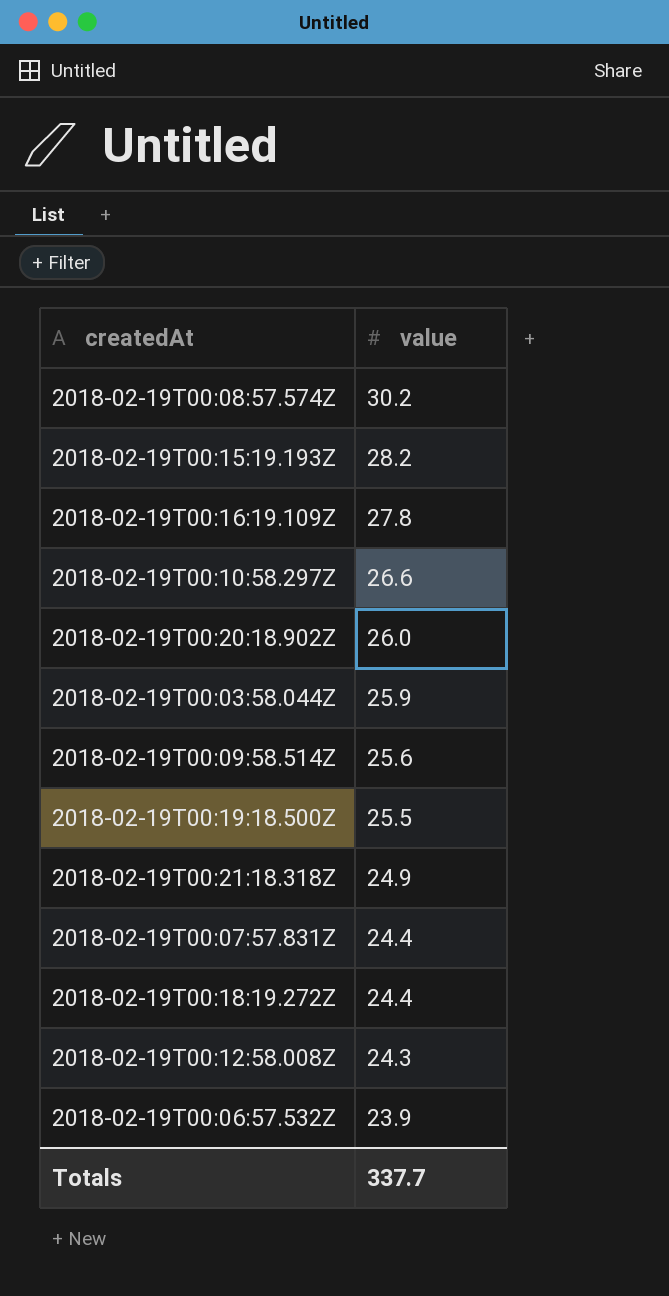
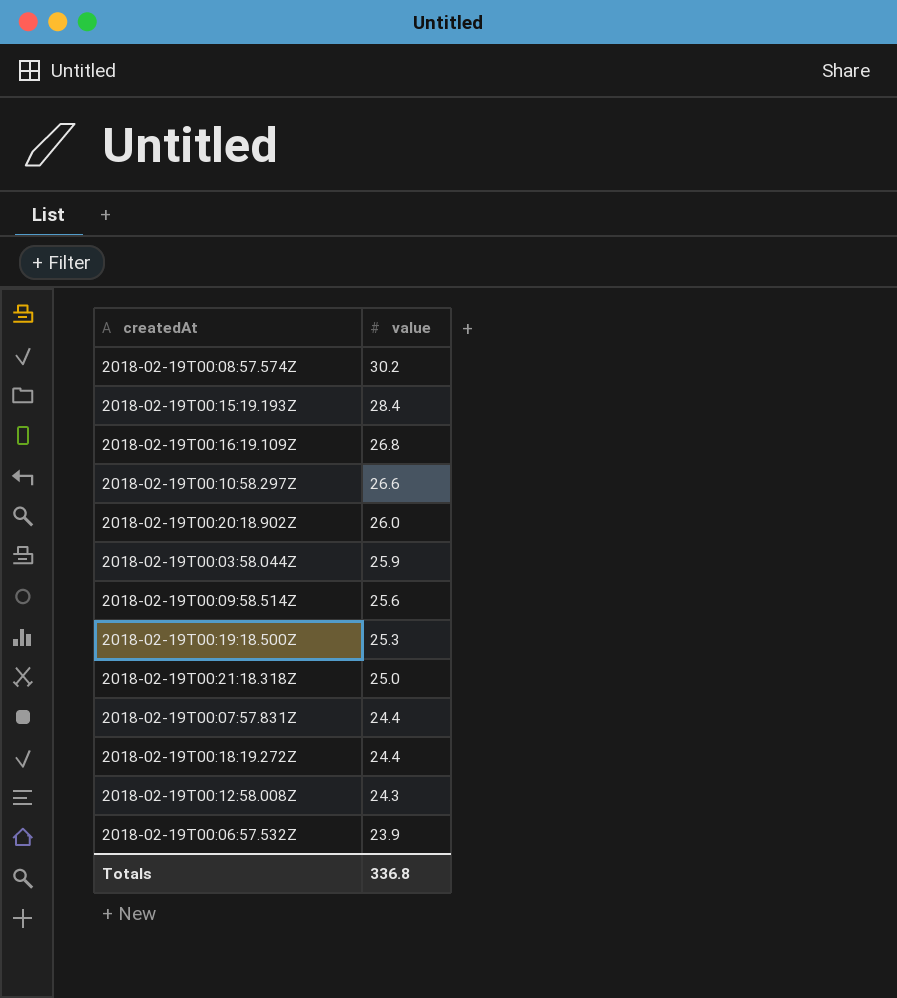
2018-02-19T00:15:19.193Z | value: 28.2 -> 28.4
2018-02-19T00:16:19.109Z | value: 27.8 -> 26.8
2018-02-19T00:19:18.500Z | value: 25.5 -> 25.3
2018-02-19T00:21:18.318Z | value: 24.9 -> 25.0
Totals | value: 337.7 -> 336.8

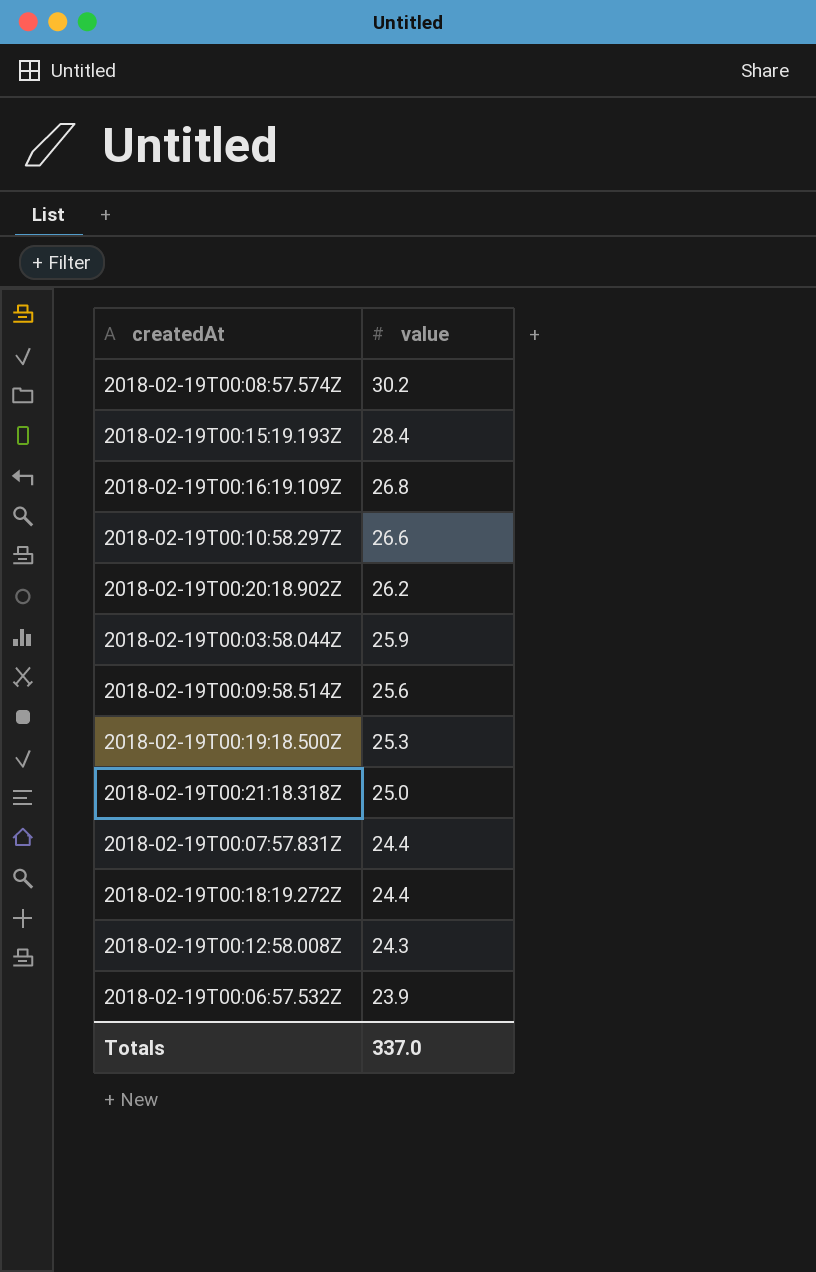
2018-02-19T00:20:18.902Z | value: 26.0 -> 26.2
Totals | value: 336.8 -> 337.0

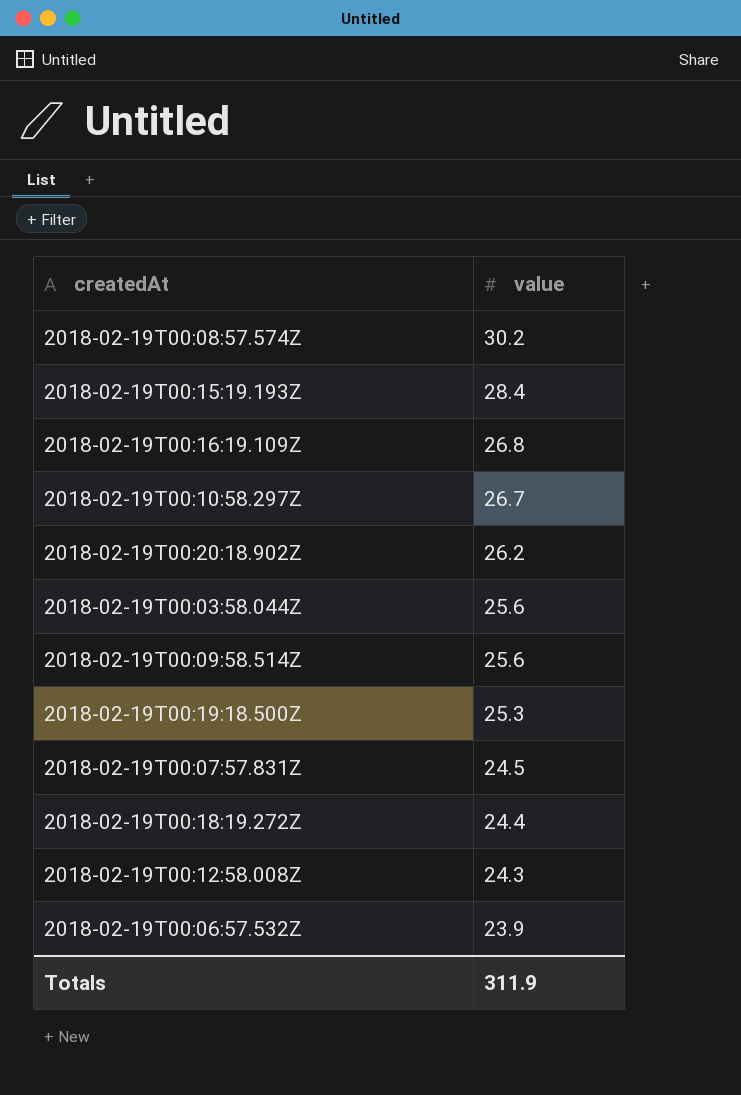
row 2018-02-19T00:21:18.318Z: 25.0 -> none
2018-02-19T00:10:58.297Z | value: 26.6 -> 26.7
2018-02-19T00:03:58.044Z | value: 25.9 -> 25.6
2018-02-19T00:07:57.831Z | value: 24.4 -> 24.5
Totals | value: 337.0 -> 311.9

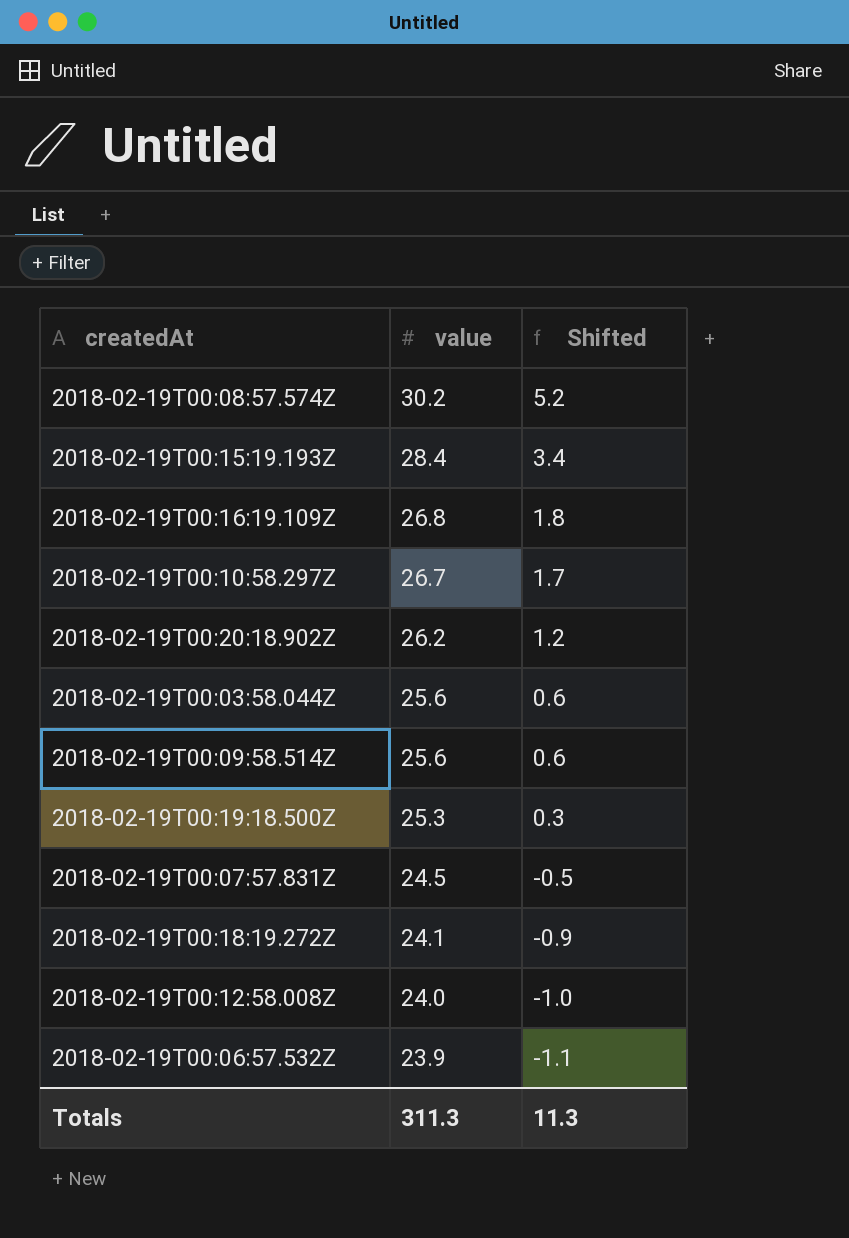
column Shifted | formula: none -> [value] - 25
2018-02-19T00:18:19.272Z | value: 24.4 -> 24.1
2018-02-19T00:12:58.008Z | value: 24.3 -> 24.0
Totals | value: 311.9 -> 311.3

